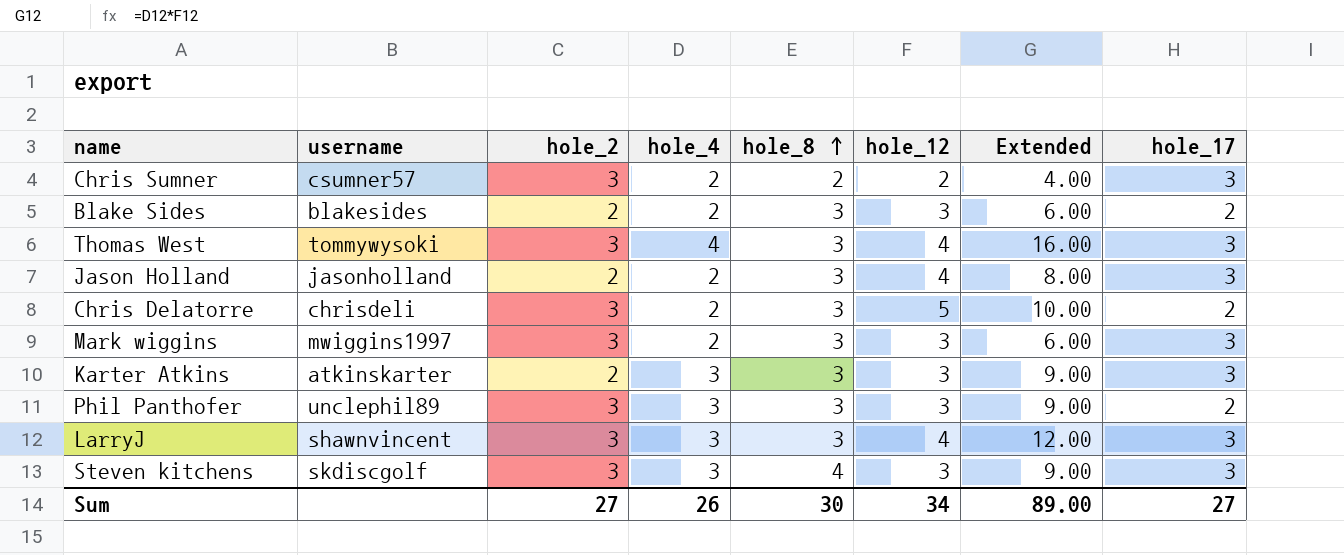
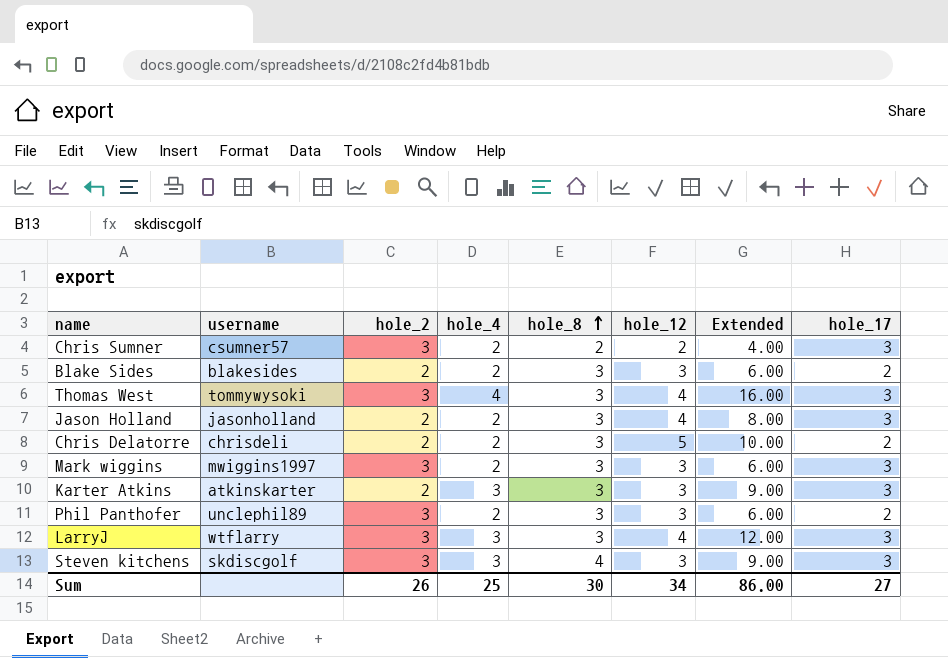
Chris Delatorre | hole_2: 3 -> 2
Phil Panthofer | hole_4: 3 -> 2
Phil Panthofer | Extended: 9.00 -> 6.00
LarryJ | username: shawnvincent -> wtflarry
Sum | hole_2: 27 -> 26
Sum | hole_4: 26 -> 25
Sum | Extended: 89.00 -> 86.00

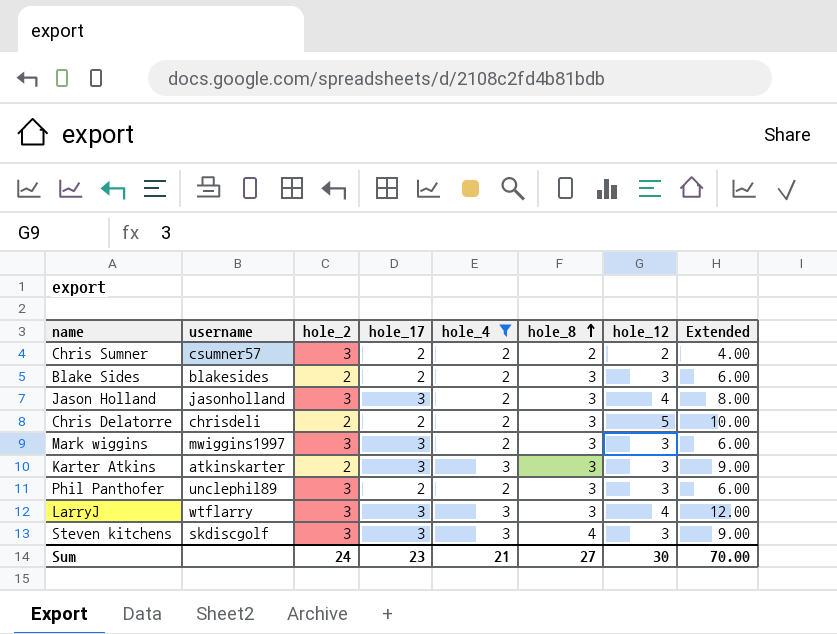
filter: none -> hole_4 != 4
column hole_17 | position: 8 -> 4
Chris Sumner | hole_17: 3 -> 2
Jason Holland | hole_2: 2 -> 3
Sum | hole_2: 26 -> 24
Sum | hole_17: 27 -> 23
Sum | hole_4: 25 -> 21
Sum | hole_8: 30 -> 27
Sum | hole_12: 34 -> 30
Sum | Extended: 86.00 -> 70.00

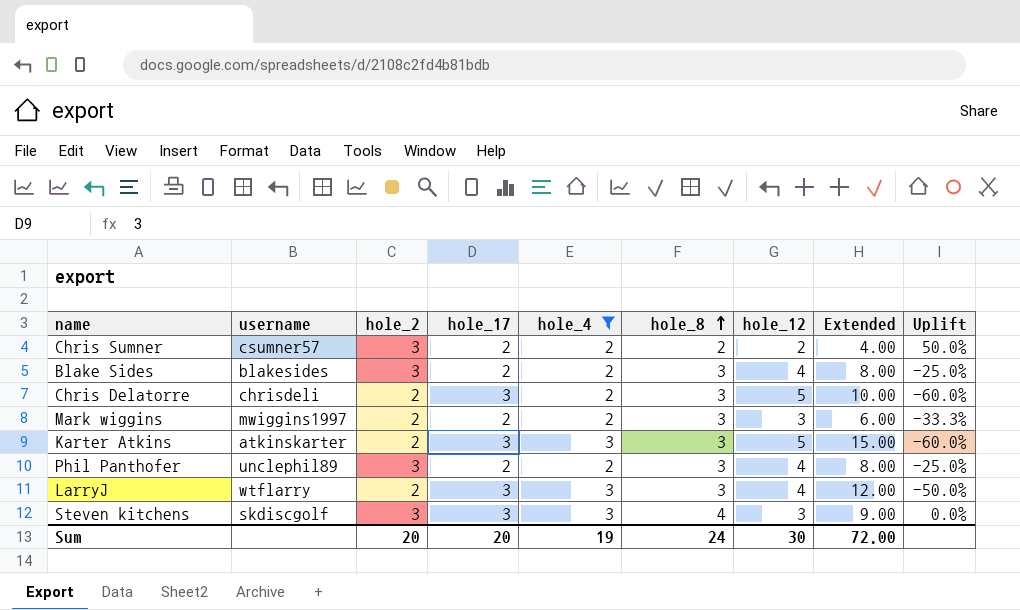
column Uplift | formula: none -> ([hole_2] - [hole_12]) / [hole_12]
row Jason Holland: jasonholland | 3 | 3 | 2 | 3 | 4 | 8.00 -> none
Blake Sides | hole_2: 2 -> 3
Blake Sides | hole_12: 3 -> 4
Blake Sides | Extended: 6.00 -> 8.00
Chris Delatorre | hole_17: 2 -> 3
Mark wiggins | hole_2: 3 -> 2
Mark wiggins | hole_17: 3 -> 2
Karter Atkins | hole_12: 3 -> 5
Karter Atkins | Extended: 9.00 -> 15.00
Phil Panthofer | hole_12: 3 -> 4
Phil Panthofer | Extended: 6.00 -> 8.00
LarryJ | hole_2: 3 -> 2
Sum | hole_2: 24 -> 20
Sum | hole_17: 23 -> 20
Sum | hole_4: 21 -> 19
Sum | hole_8: 27 -> 24
Sum | Extended: 70.00 -> 72.00

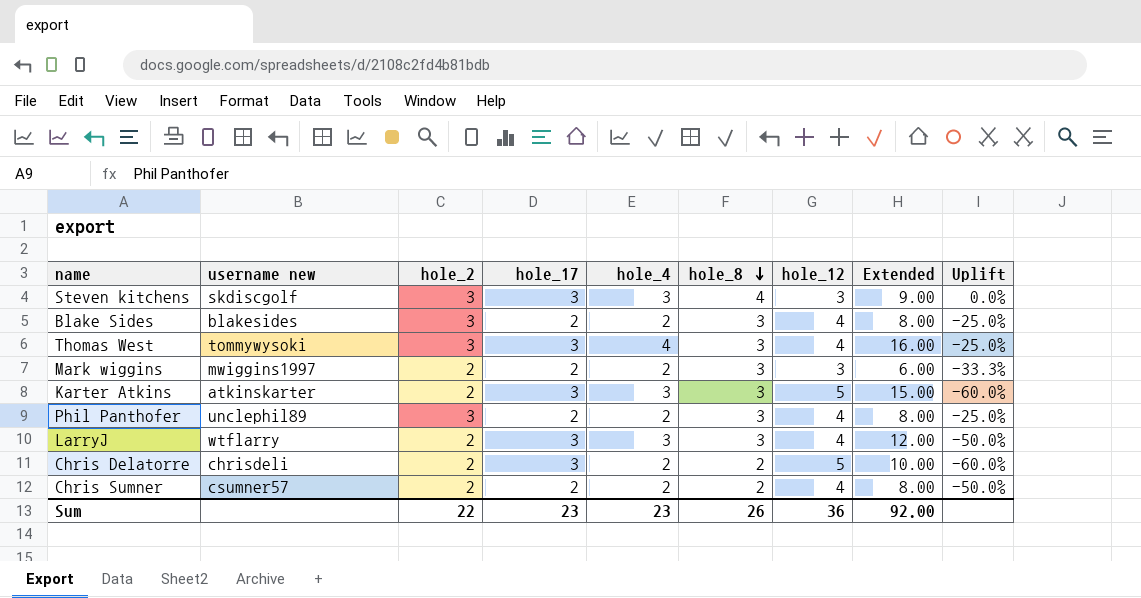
filter: hole_4 != 4 -> none
row order: hole_8 ascending -> hole_8 descending
column name: username -> username new
Chris Delatorre | hole_8: 3 -> 2
Chris Sumner | hole_2: 3 -> 2
Chris Sumner | hole_12: 2 -> 4
Chris Sumner | Extended: 4.00 -> 8.00
Chris Sumner | Uplift: 50.0% -> -50.0%
Sum | hole_2: 20 -> 22
Sum | hole_17: 20 -> 23
Sum | hole_4: 19 -> 23
Sum | hole_8: 24 -> 26
Sum | hole_12: 30 -> 36
Sum | Extended: 72.00 -> 92.00

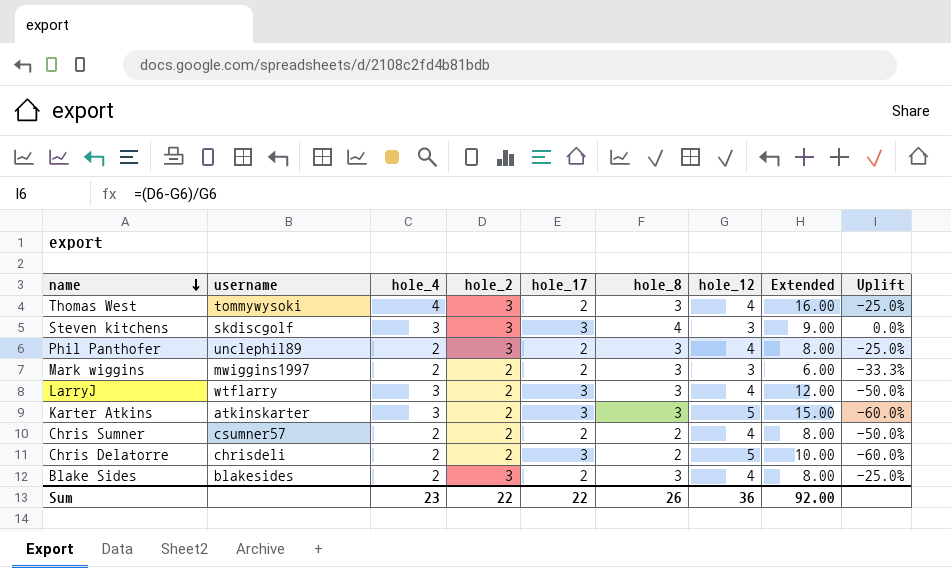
row order: hole_8 descending -> name descending
column name: username new -> username
column hole_4 | position: 5 -> 3
Thomas West | hole_17: 3 -> 2
Sum | hole_17: 23 -> 22

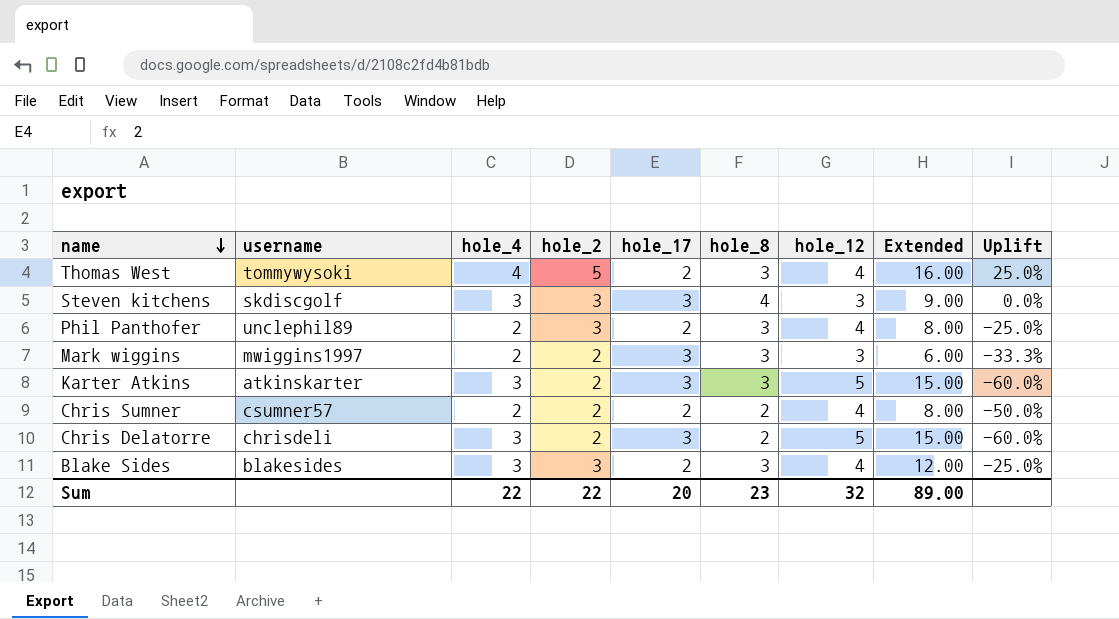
row LarryJ: wtflarry | 3 | 2 | 3 | 3 | 4 | 12.00 | -50.0% -> none
Thomas West | hole_2: 3 -> 5
Thomas West | Uplift: -25.0% -> 25.0%
Mark wiggins | hole_17: 2 -> 3
Chris Delatorre | hole_4: 2 -> 3
Chris Delatorre | Extended: 10.00 -> 15.00
Blake Sides | hole_4: 2 -> 3
Blake Sides | Extended: 8.00 -> 12.00
Sum | hole_4: 23 -> 22
Sum | hole_17: 22 -> 20
Sum | hole_8: 26 -> 23
Sum | hole_12: 36 -> 32
Sum | Extended: 92.00 -> 89.00

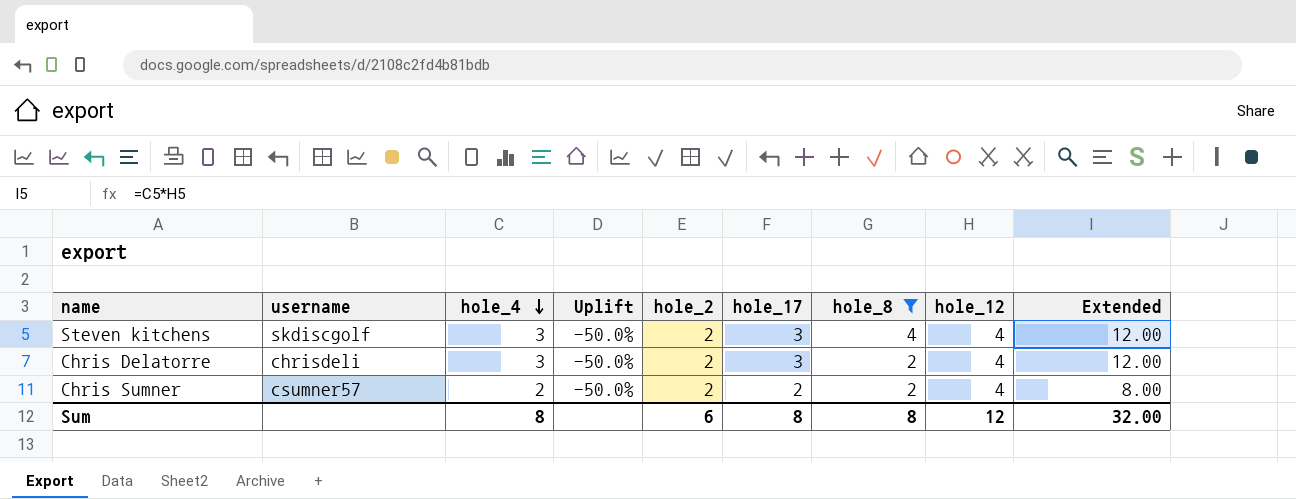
filter: none -> hole_8 != 3
row order: name descending -> hole_4 descending
column Uplift | position: 9 -> 4
Steven kitchens | Uplift: 0.0% -> -50.0%
Steven kitchens | hole_2: 3 -> 2
Steven kitchens | hole_12: 3 -> 4
Steven kitchens | Extended: 9.00 -> 12.00
Chris Delatorre | Uplift: -60.0% -> -50.0%
Chris Delatorre | hole_12: 5 -> 4
Chris Delatorre | Extended: 15.00 -> 12.00
Sum | hole_4: 22 -> 8
Sum | hole_2: 22 -> 6
Sum | hole_17: 20 -> 8
Sum | hole_8: 23 -> 8
Sum | hole_12: 32 -> 12
Sum | Extended: 89.00 -> 32.00

